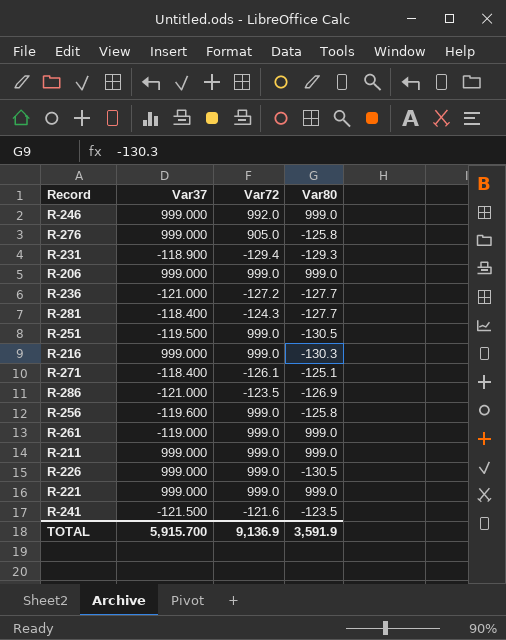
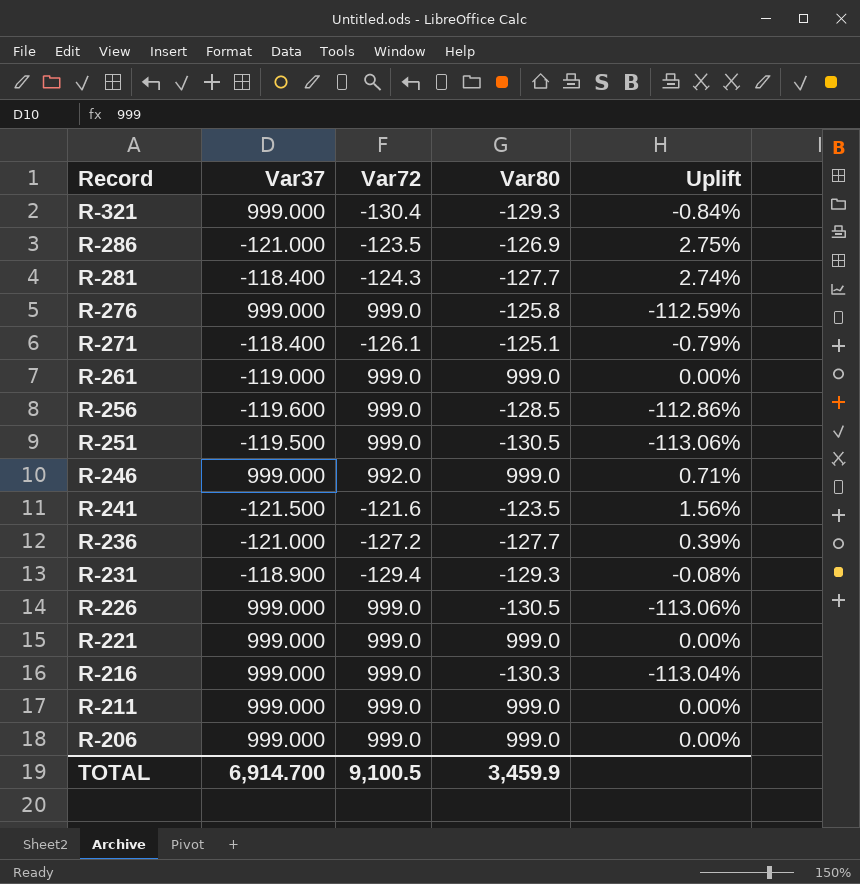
row order: none -> Record descending
column Uplift | formula: none -> ([Var80] - [Var72]) / [Var72]
row R-321: none -> 999.000 | -130.4 | -129.3 | -0.84%
R-276 | Var72: 905.0 -> 999.0
R-256 | Var80: -125.8 -> -128.5
TOTAL | Var37: 5,915.700 -> 6,914.700
TOTAL | Var72: 9,136.9 -> 9,100.5
TOTAL | Var80: 3,591.9 -> 3,459.9

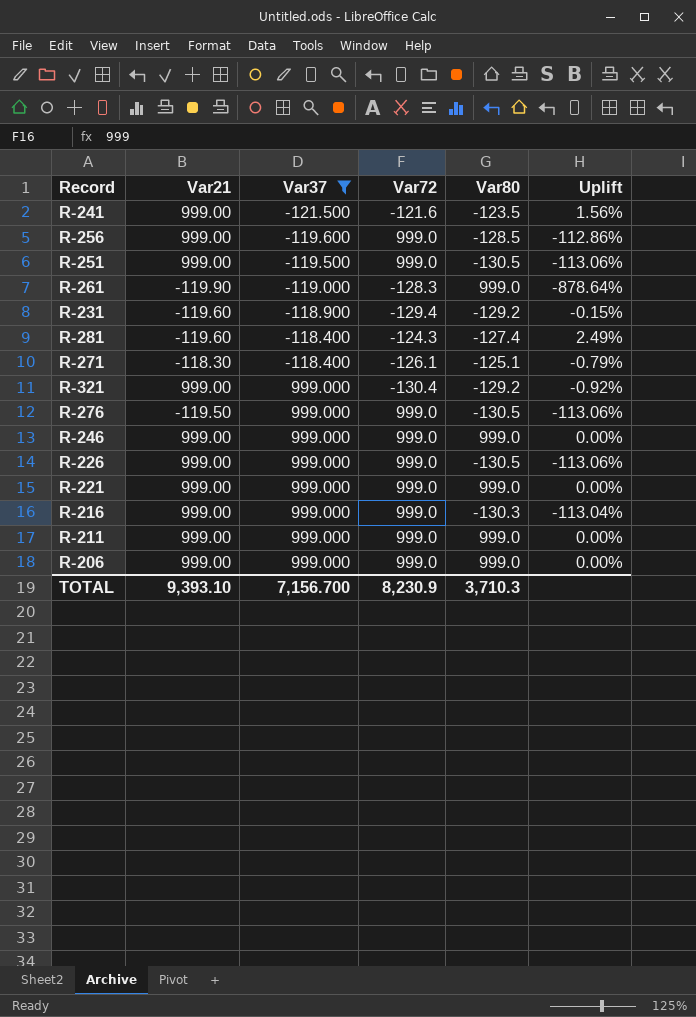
filter: none -> Var37 != -121.000
row order: Record descending -> Var37 ascending
column Var21 | position: none -> 2
R-261 | Var72: 999.0 -> -128.3
R-261 | Uplift: 0.00% -> -878.64%
R-231 | Var80: -129.3 -> -129.2
R-231 | Uplift: -0.08% -> -0.15%
R-281 | Var80: -127.7 -> -127.4
R-281 | Uplift: 2.74% -> 2.49%
R-321 | Var80: -129.3 -> -129.2
R-321 | Uplift: -0.84% -> -0.92%
R-276 | Var80: -125.8 -> -130.5
R-276 | Uplift: -112.59% -> -113.06%
R-246 | Var72: 992.0 -> 999.0
R-246 | Uplift: 0.71% -> 0.00%
TOTAL | Var37: 6,914.700 -> 7,156.700
TOTAL | Var72: 9,100.5 -> 8,230.9
TOTAL | Var80: 3,459.9 -> 3,710.3

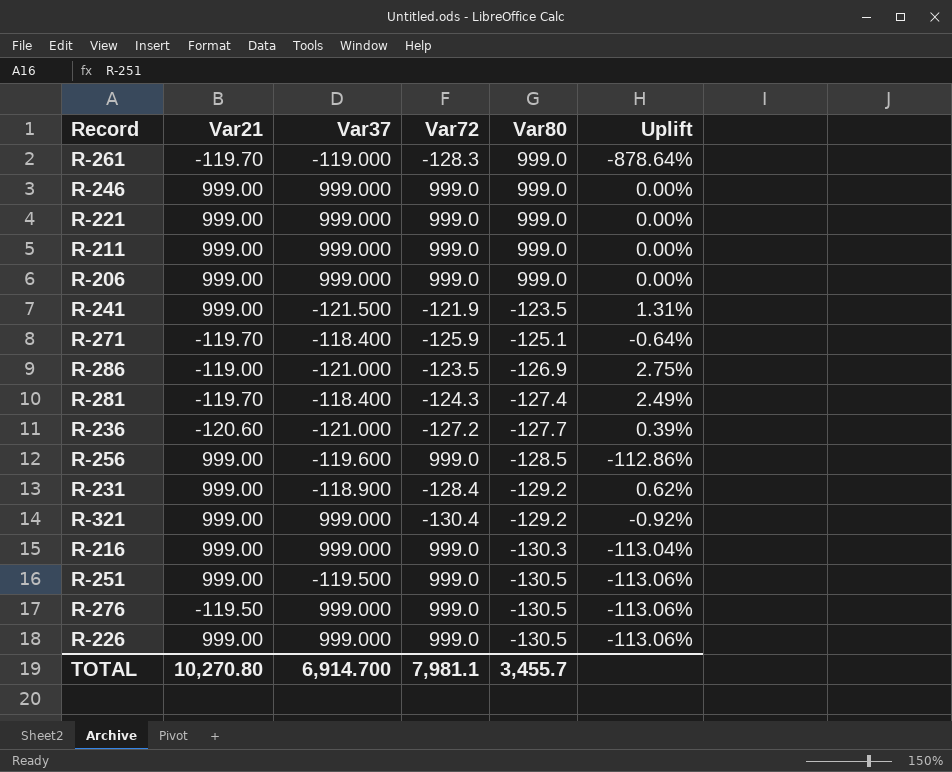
filter: Var37 != -121.000 -> none
row order: Var37 ascending -> Var80 descending
R-261 | Var21: -119.90 -> -119.70
R-241 | Var72: -121.6 -> -121.9
R-241 | Uplift: 1.56% -> 1.31%
R-271 | Var21: -118.30 -> -119.70
R-271 | Var72: -126.1 -> -125.9
R-271 | Uplift: -0.79% -> -0.64%
R-281 | Var21: -119.60 -> -119.70
R-231 | Var21: -119.60 -> 999.00
R-231 | Var72: -129.4 -> -128.4
R-231 | Uplift: -0.15% -> 0.62%
TOTAL | Var21: 9,393.10 -> 10,270.80
TOTAL | Var37: 7,156.700 -> 6,914.700
TOTAL | Var72: 8,230.9 -> 7,981.1
TOTAL | Var80: 3,710.3 -> 3,455.7

